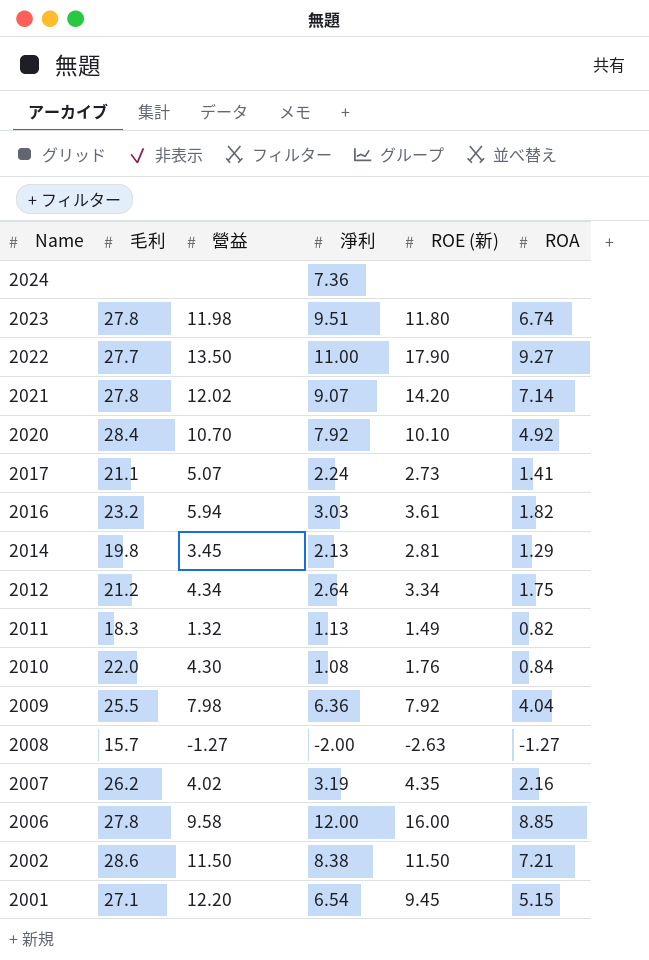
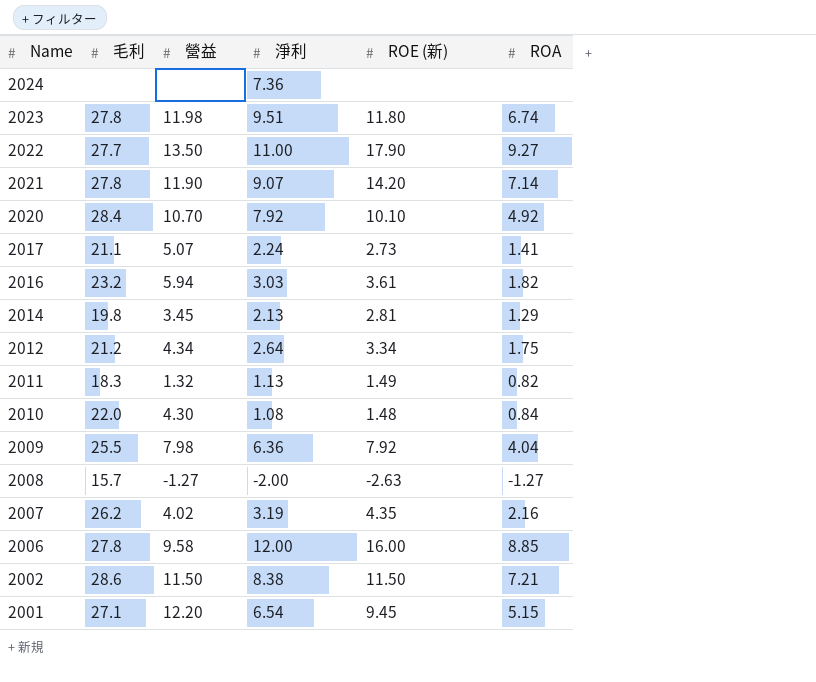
2021 | 營益: 12.02 -> 11.90
2010 | ROE (新): 1.76 -> 1.48

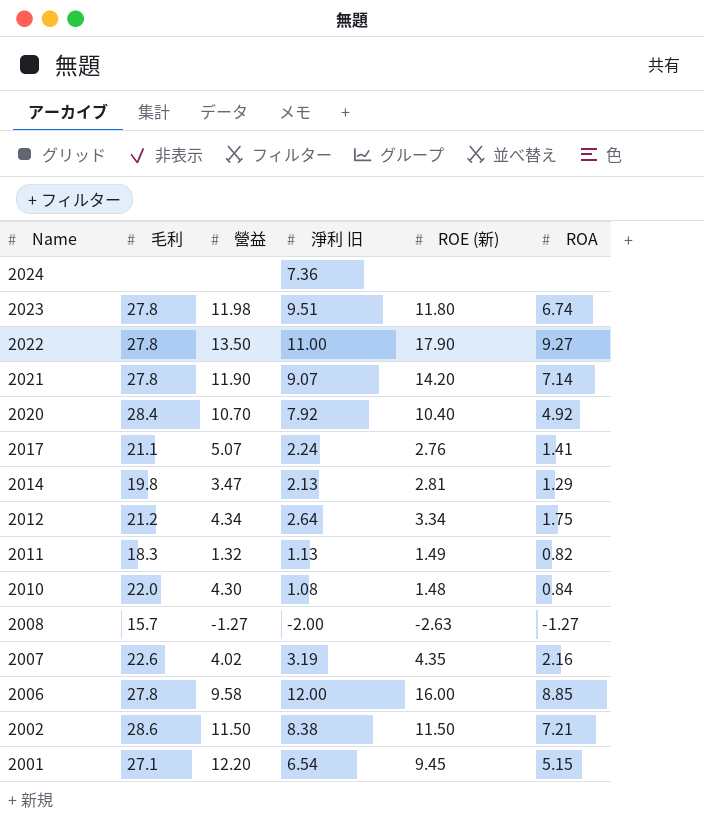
column name: 淨利 -> 淨利 旧
row 2016: 23.2 | 5.94 | 3.03 | 3.61 | 1.82 -> none
row 2009: 25.5 | 7.98 | 6.36 | 7.92 | 4.04 -> none
2022 | 毛利: 27.7 -> 27.8
2020 | ROE (新): 10.10 -> 10.40
2017 | ROE (新): 2.73 -> 2.76
2014 | 營益: 3.45 -> 3.47
2007 | 毛利: 26.2 -> 22.6

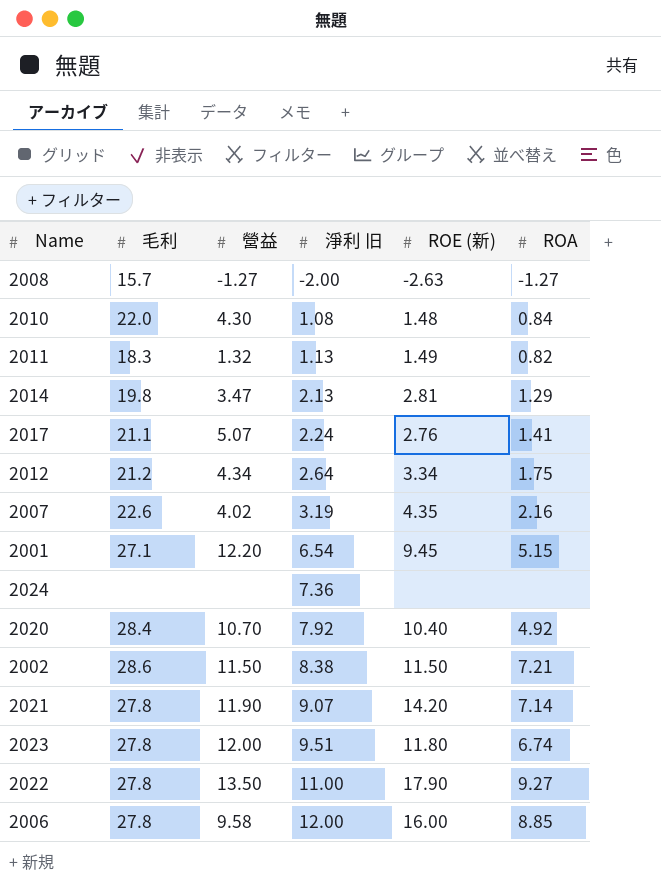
row order: Name descending -> 淨利 旧 ascending
2023 | 營益: 11.98 -> 12.00

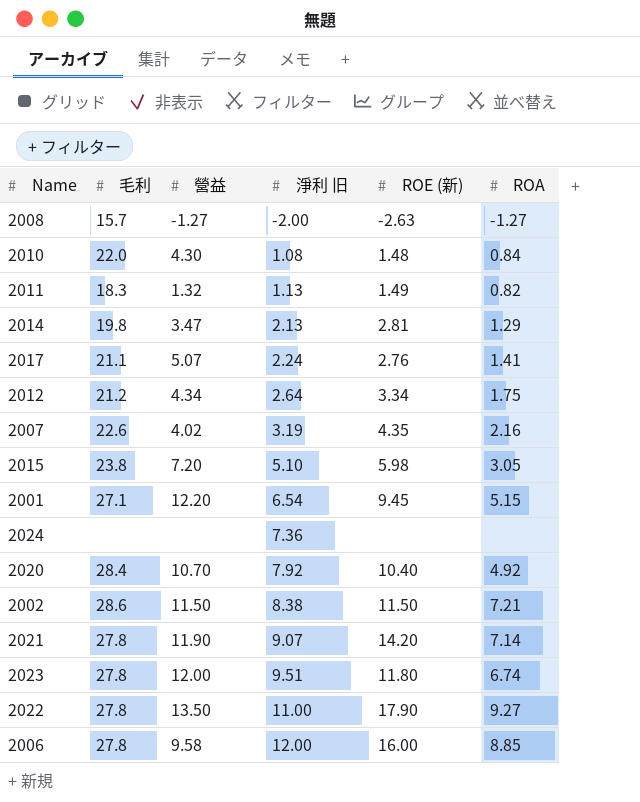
row 2015: none -> 23.8 | 7.20 | 5.10 | 5.98 | 3.05

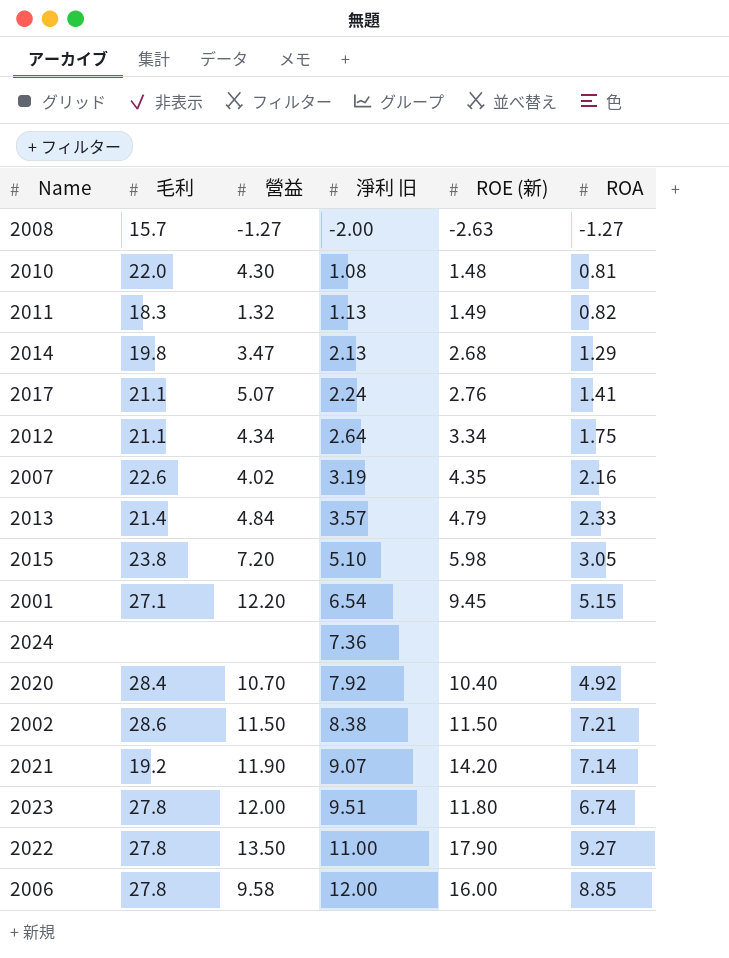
2010 | ROA: 0.84 -> 0.81
2014 | ROE (新): 2.81 -> 2.68
2012 | 毛利: 21.2 -> 21.1
row 2013: none -> 21.4 | 4.84 | 3.57 | 4.79 | 2.33
2021 | 毛利: 27.8 -> 19.2

